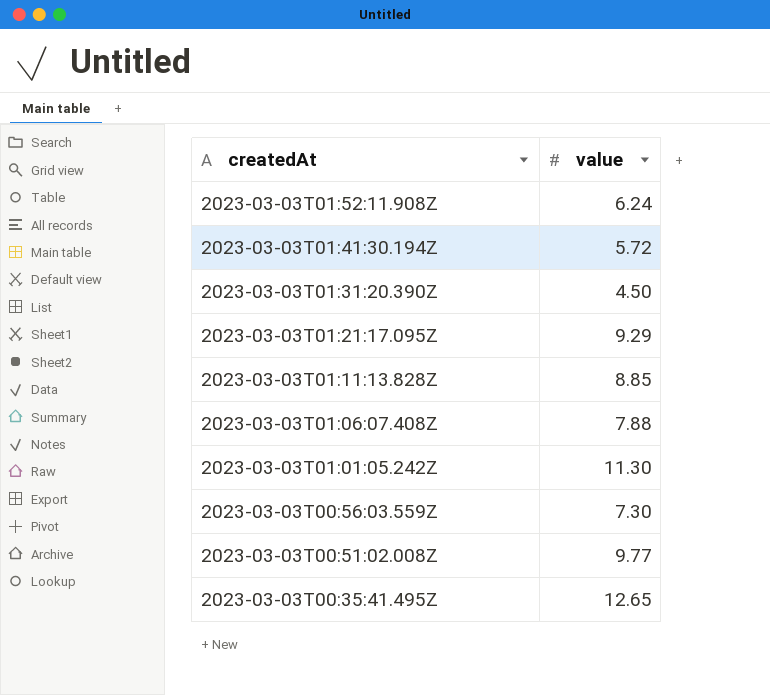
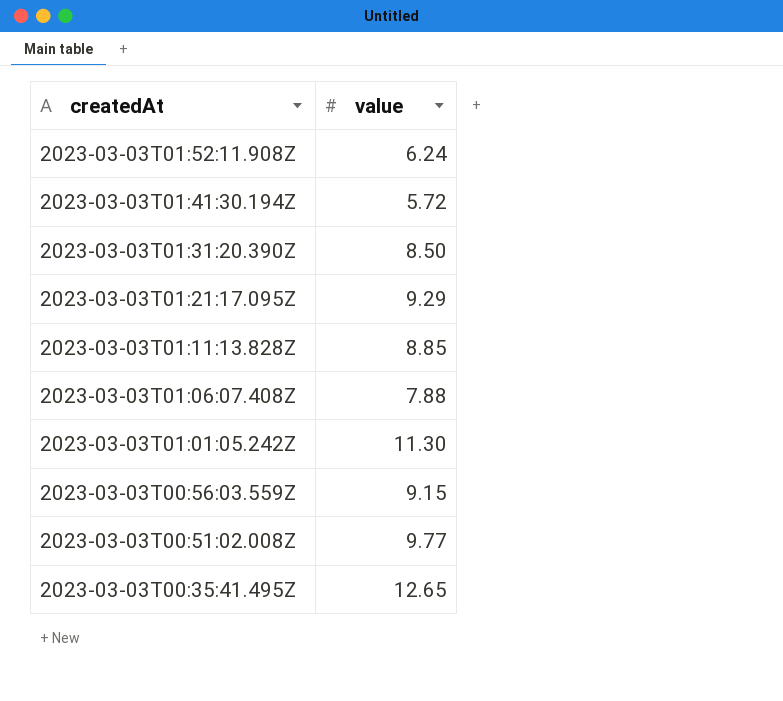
2023-03-03T01:31:20.390Z | value: 4.50 -> 8.50
2023-03-03T00:56:03.559Z | value: 7.30 -> 9.15

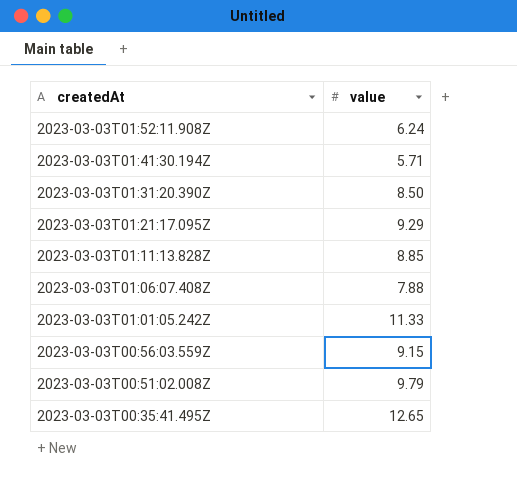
2023-03-03T01:41:30.194Z | value: 5.72 -> 5.71
2023-03-03T01:01:05.242Z | value: 11.30 -> 11.33
2023-03-03T00:51:02.008Z | value: 9.77 -> 9.79

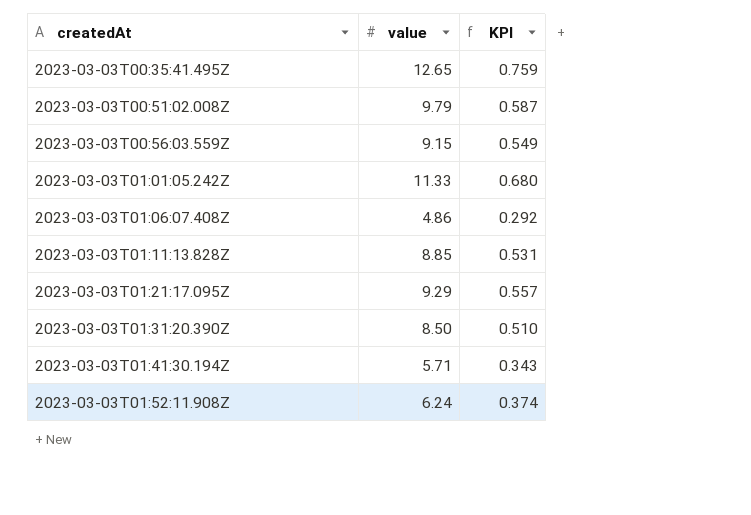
row order: createdAt descending -> createdAt ascending
column KPI | formula: none -> [value] * 0.06
2023-03-03T01:06:07.408Z | value: 7.88 -> 4.86

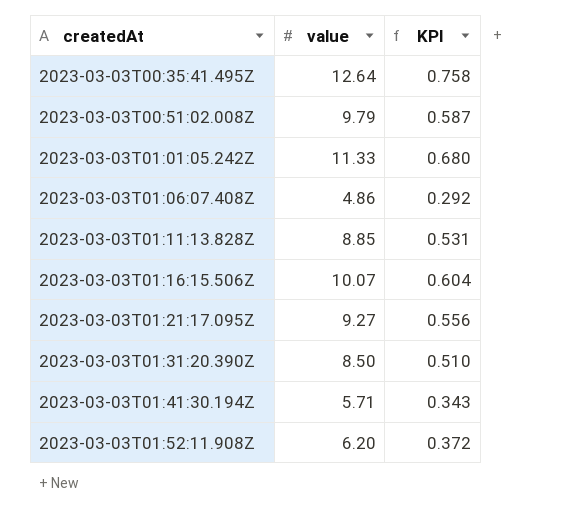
row 2023-03-03T00:56:03.559Z: 9.15 | 0.549 -> none
2023-03-03T00:35:41.495Z | value: 12.65 -> 12.64
2023-03-03T00:35:41.495Z | KPI: 0.759 -> 0.758
row 2023-03-03T01:16:15.506Z: none -> 10.07 | 0.604
2023-03-03T01:21:17.095Z | value: 9.29 -> 9.27
2023-03-03T01:21:17.095Z | KPI: 0.557 -> 0.556
2023-03-03T01:52:11.908Z | value: 6.24 -> 6.20
2023-03-03T01:52:11.908Z | KPI: 0.374 -> 0.372

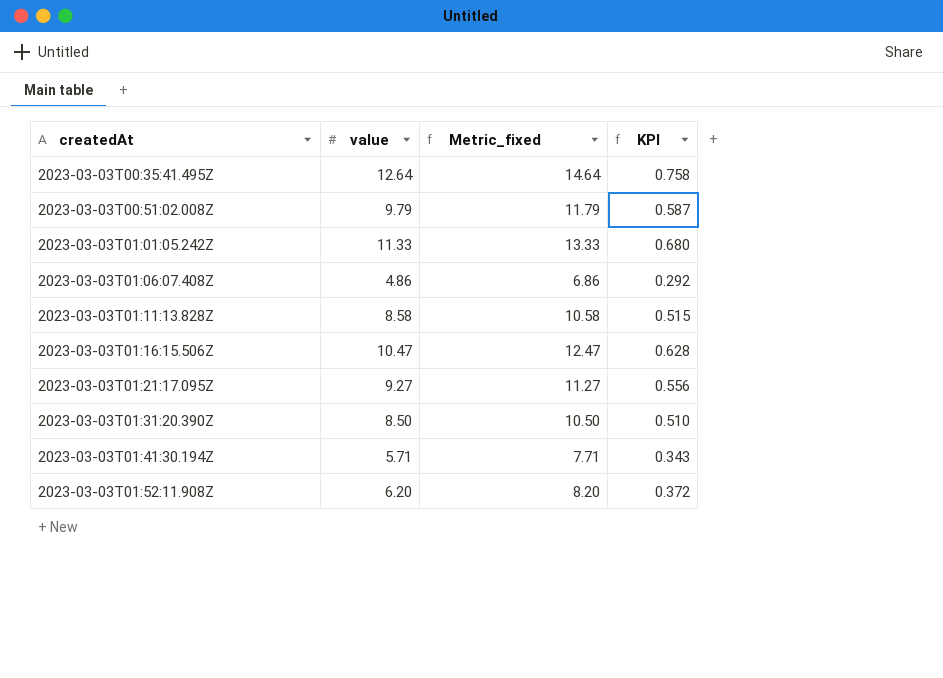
column Metric_fixed | formula: none -> [value] + 2
2023-03-03T01:11:13.828Z | value: 8.85 -> 8.58
2023-03-03T01:11:13.828Z | KPI: 0.531 -> 0.515
2023-03-03T01:16:15.506Z | value: 10.07 -> 10.47
2023-03-03T01:16:15.506Z | KPI: 0.604 -> 0.628

